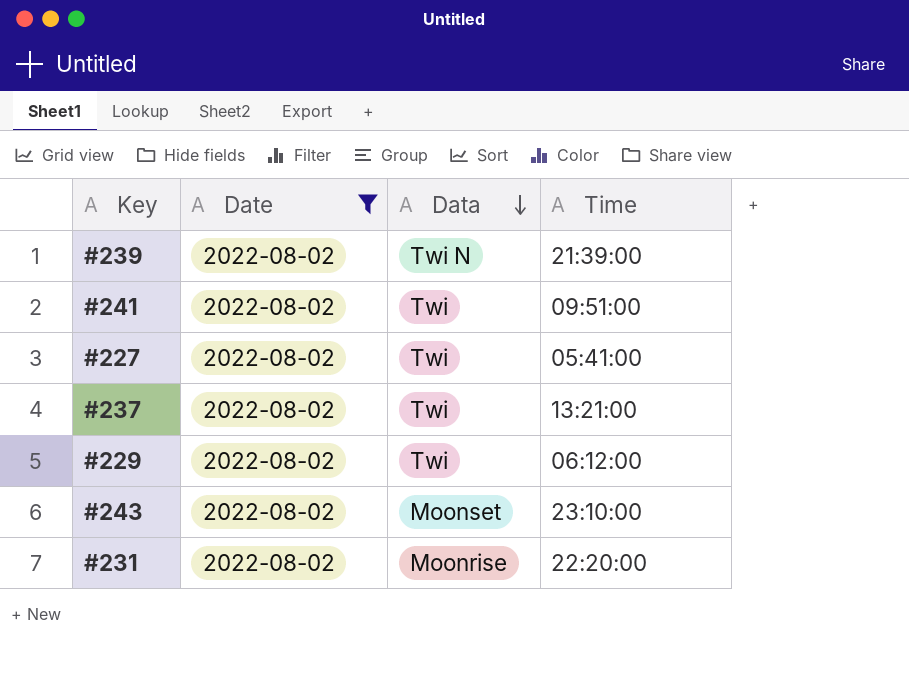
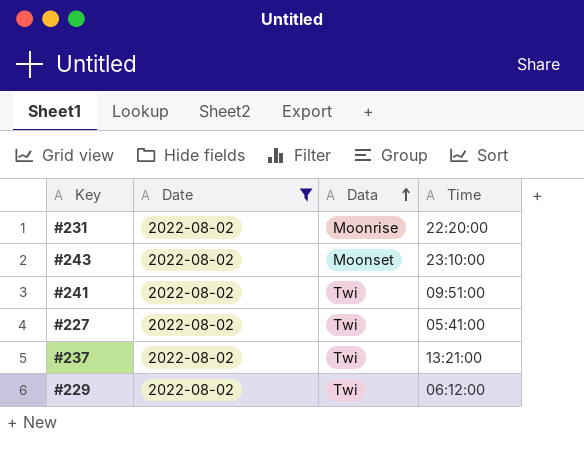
row order: Data descending -> Data ascending
row #239: 2022-08-02 | Twi N | 21:39:00 -> none

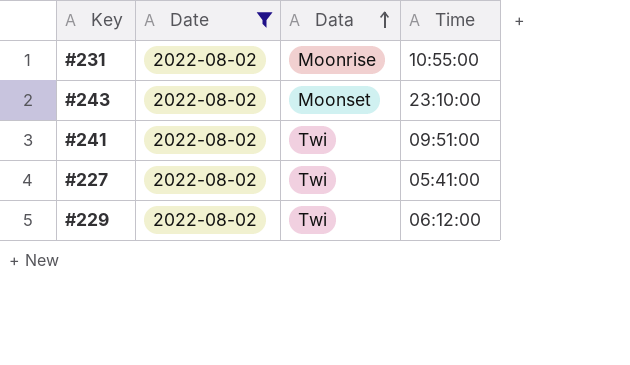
row #237: 2022-08-02 | Twi | 13:21:00 -> none
#231 | Time: 22:20:00 -> 10:55:00

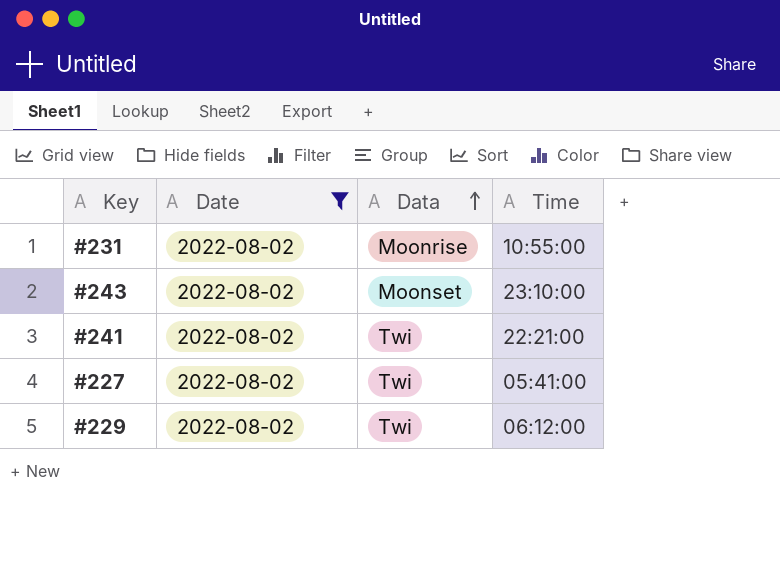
#241 | Time: 09:51:00 -> 22:21:00

